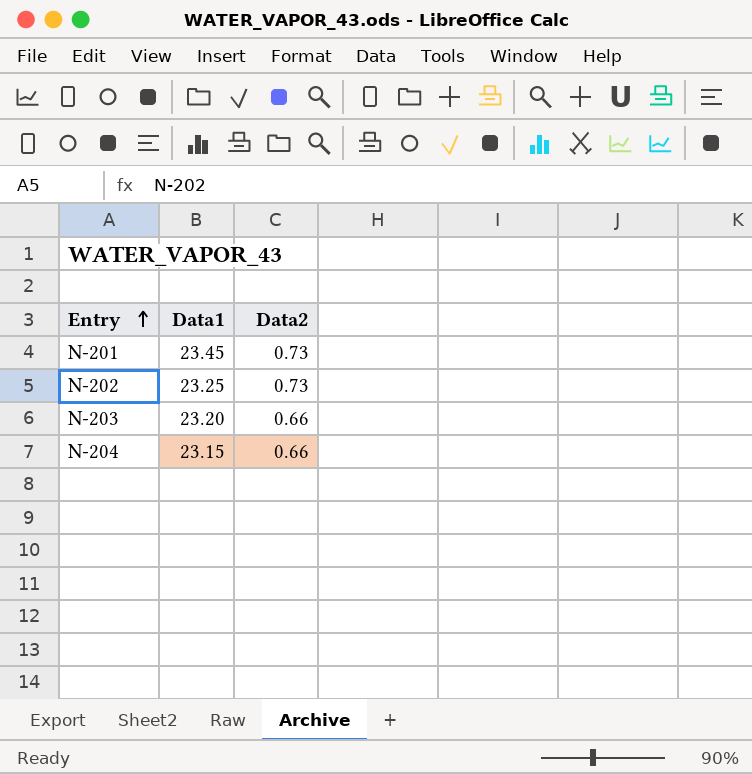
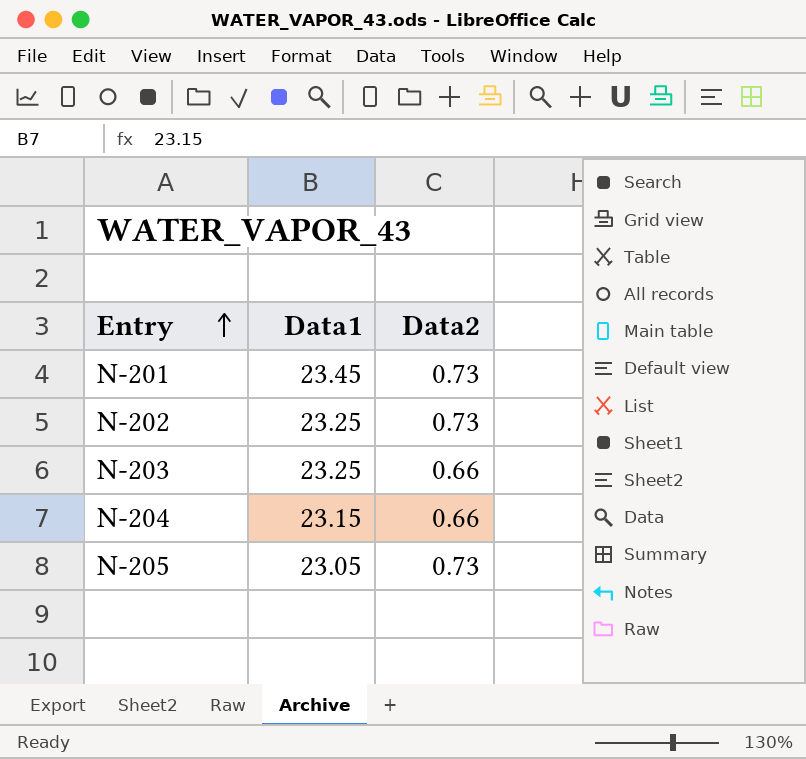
N-203 | Data1: 23.20 -> 23.25
row N-205: none -> 23.05 | 0.73

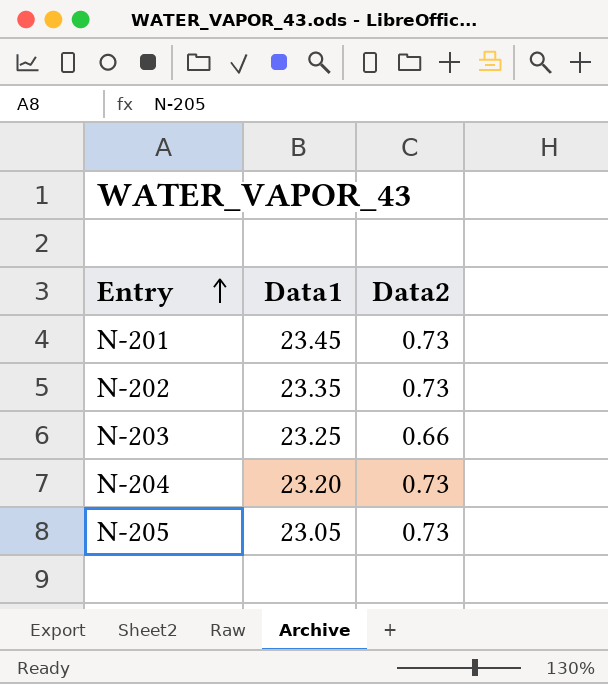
N-202 | Data1: 23.25 -> 23.35
N-204 | Data1: 23.15 -> 23.20
N-204 | Data2: 0.66 -> 0.73

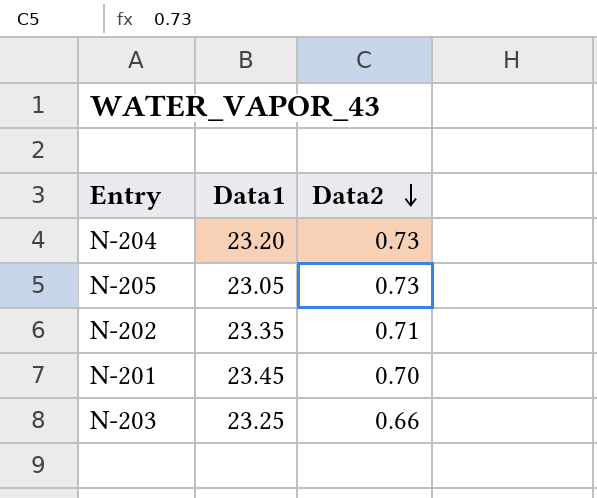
row order: Entry ascending -> Data2 descending
N-202 | Data2: 0.73 -> 0.71
N-201 | Data2: 0.73 -> 0.70

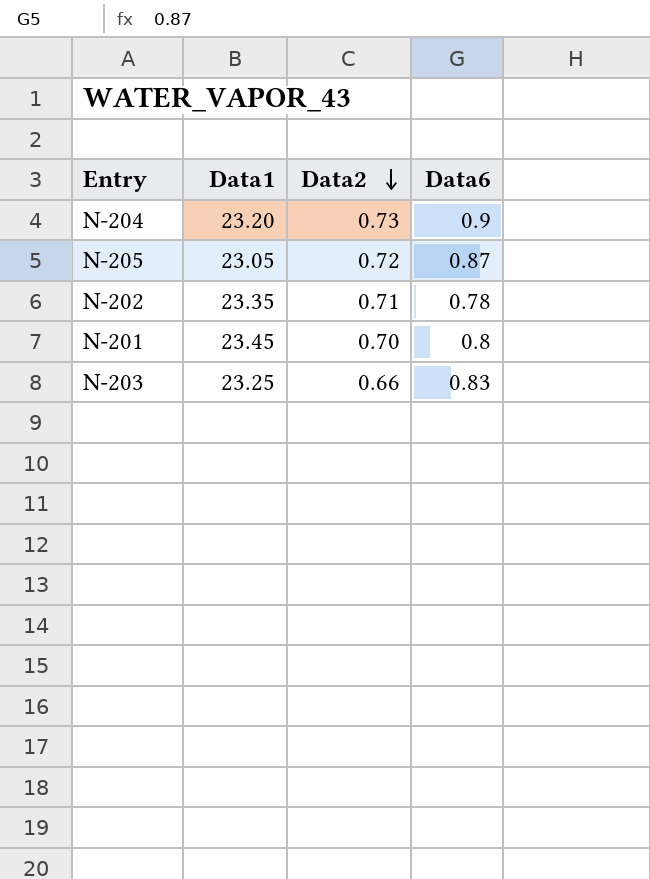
column Data6 | position: none -> 4
N-205 | Data2: 0.73 -> 0.72

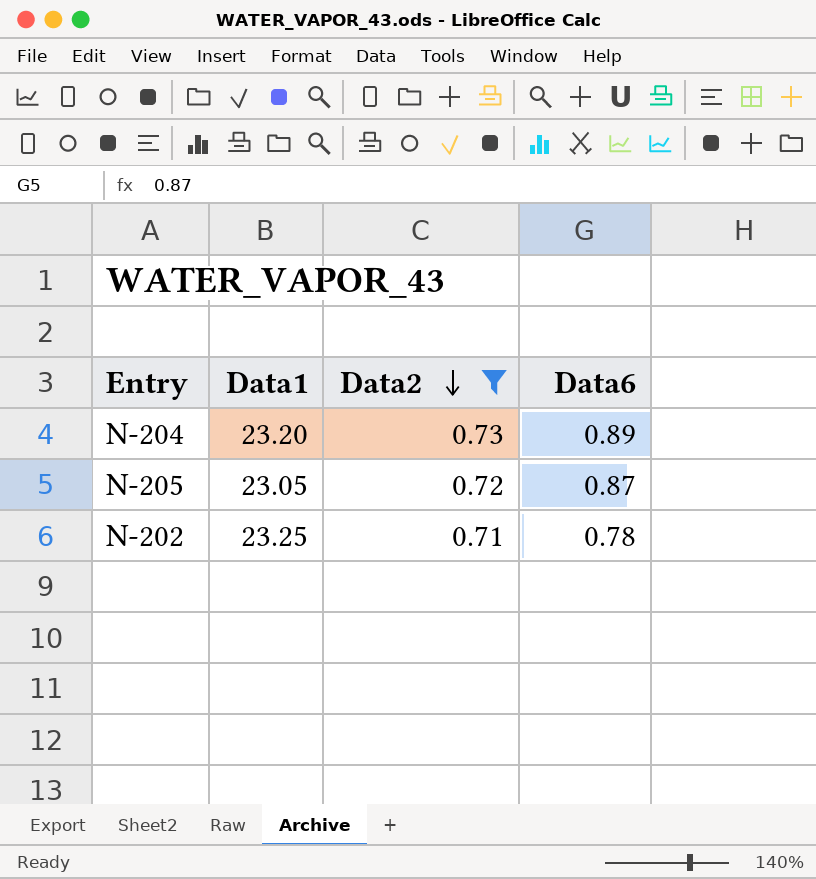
filter: none -> Data2 >= 0.71
N-204 | Data6: 0.9 -> 0.89
N-202 | Data1: 23.35 -> 23.25

